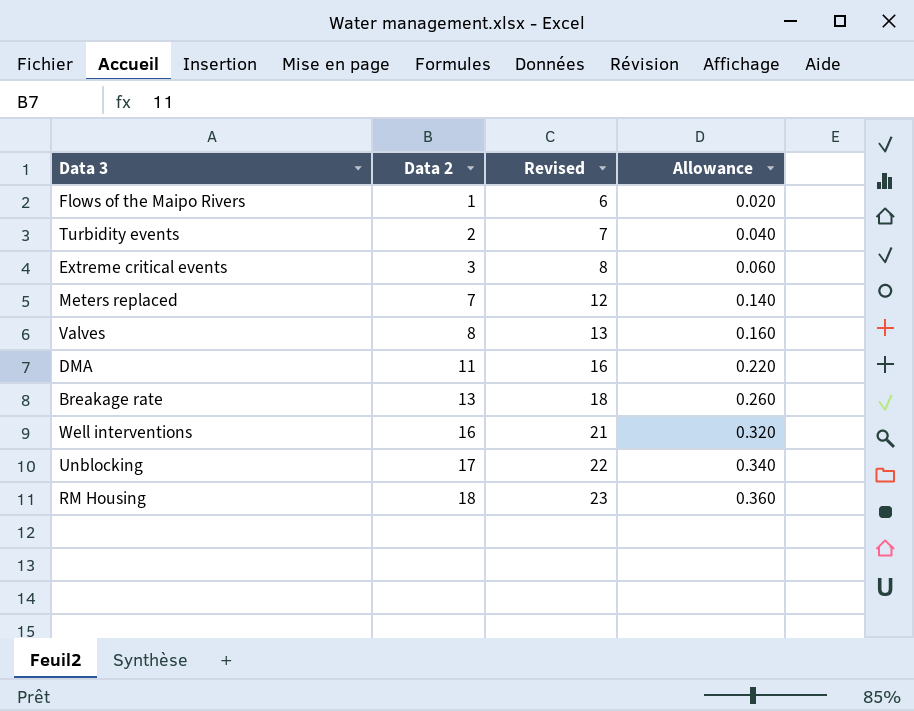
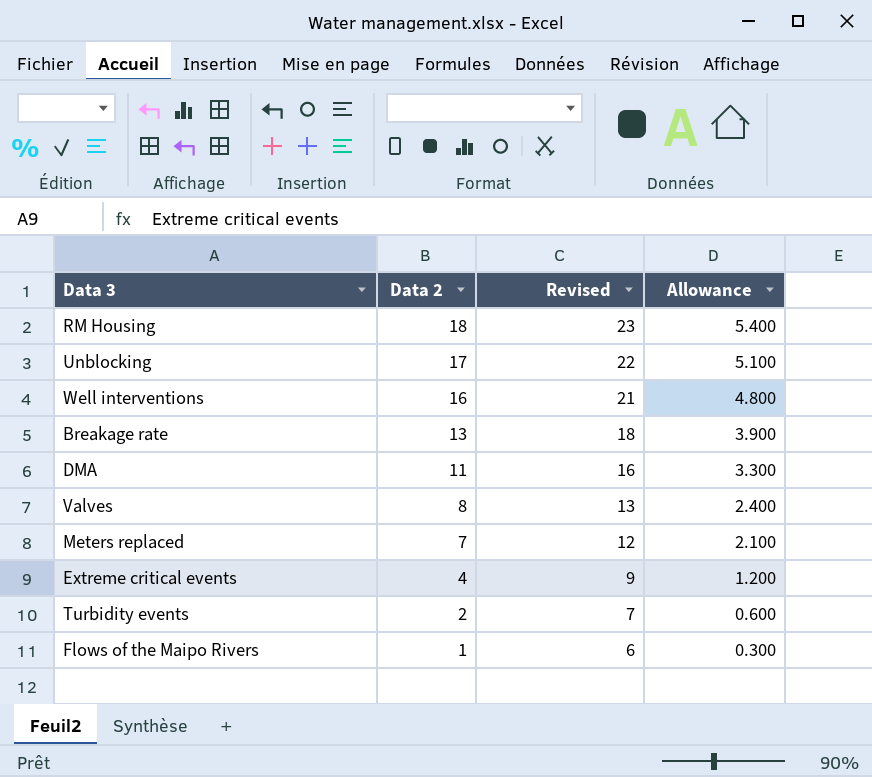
row order: Data 2 ascending -> Data 2 descending
column Allowance | formula: [Data 2] * 0.02 -> [Data 2] * 0.3
Extreme critical events | Data 2: 3 -> 4
Extreme critical events | Revised: 8 -> 9

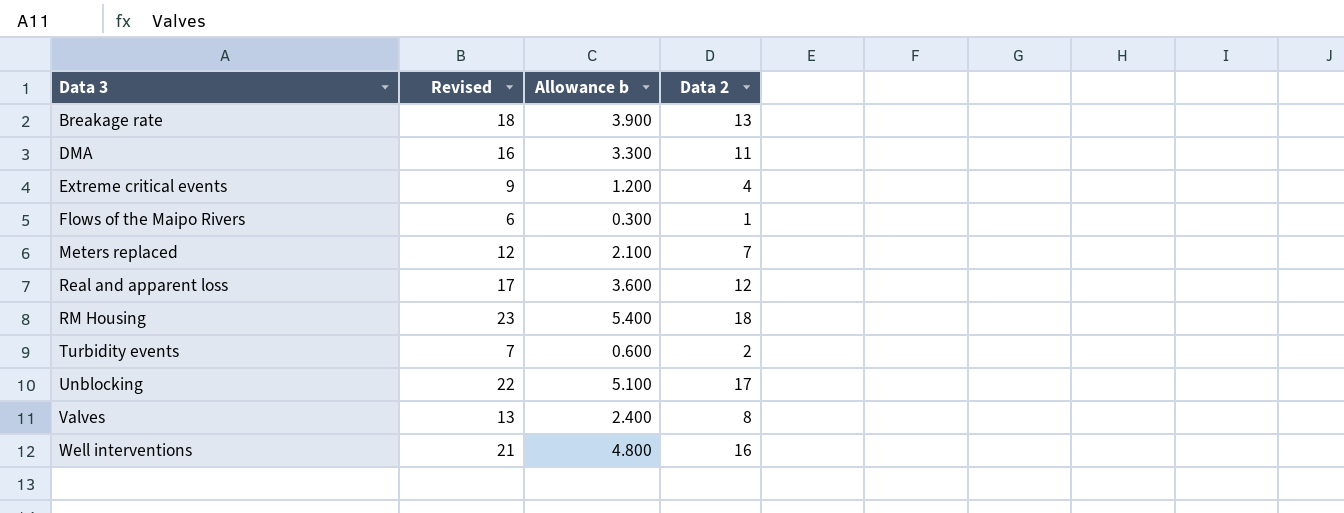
row order: Data 2 descending -> Data 3 ascending
column name: Allowance -> Allowance b
column Data 2 | position: 2 -> 4
row Real and apparent loss: none -> 17 | 3.600 | 12

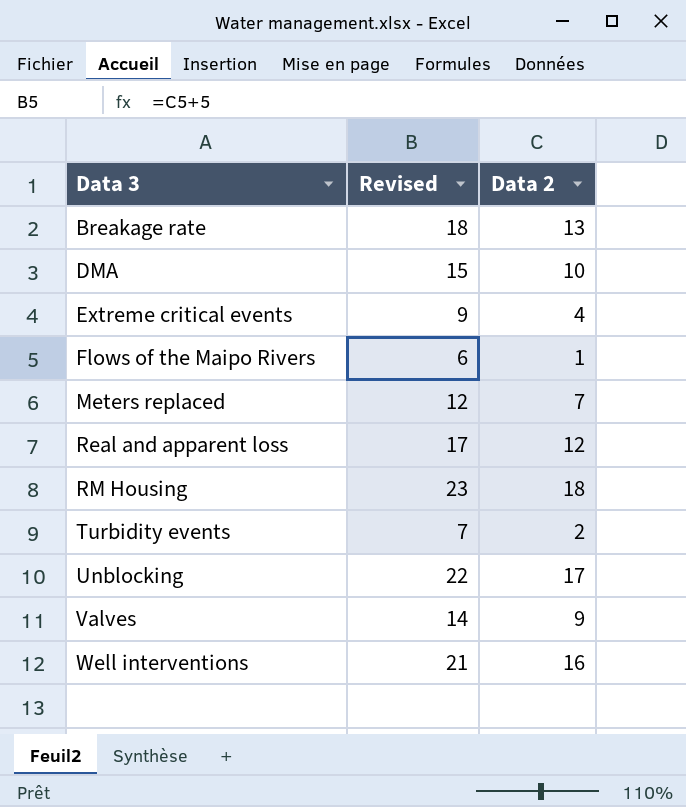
column Allowance b | formula: [Data 2] * 0.3 -> none
DMA | Revised: 16 -> 15
DMA | Data 2: 11 -> 10
Valves | Revised: 13 -> 14
Valves | Data 2: 8 -> 9

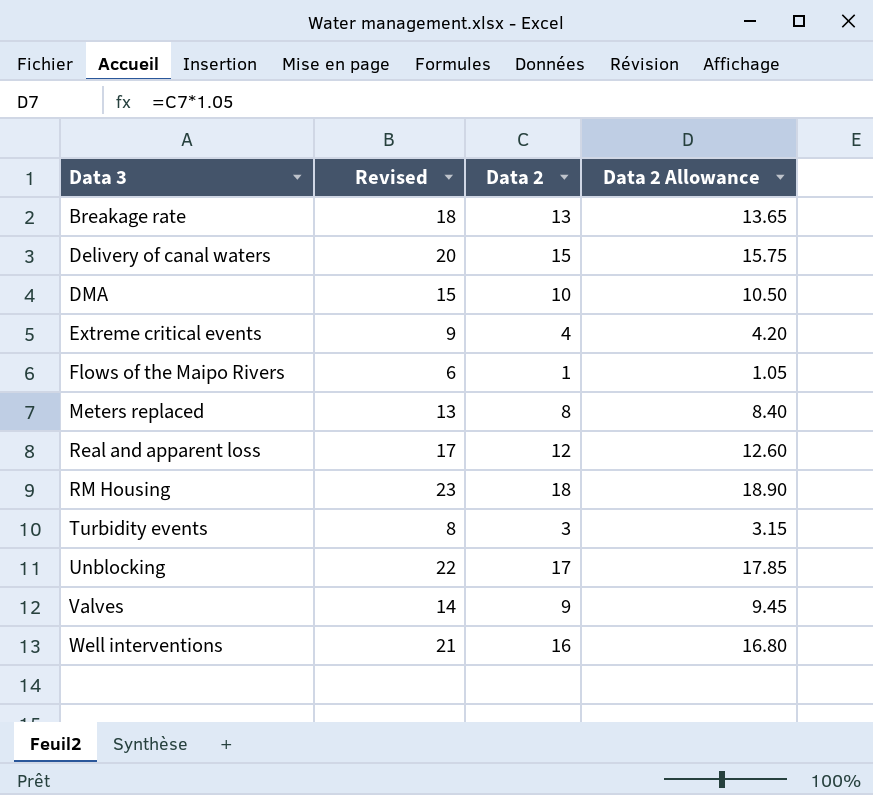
column Data 2 Allowance | formula: none -> [Data 2] * 1.05
row Delivery of canal waters: none -> 20 | 15 | 15.75
Meters replaced | Revised: 12 -> 13
Meters replaced | Data 2: 7 -> 8
Turbidity events | Revised: 7 -> 8
Turbidity events | Data 2: 2 -> 3

